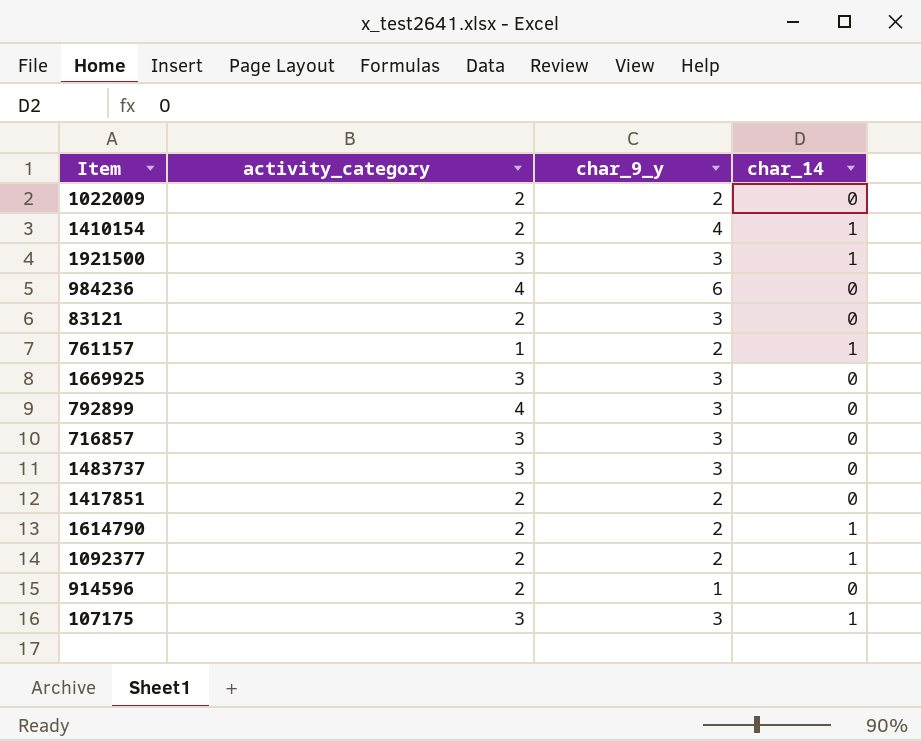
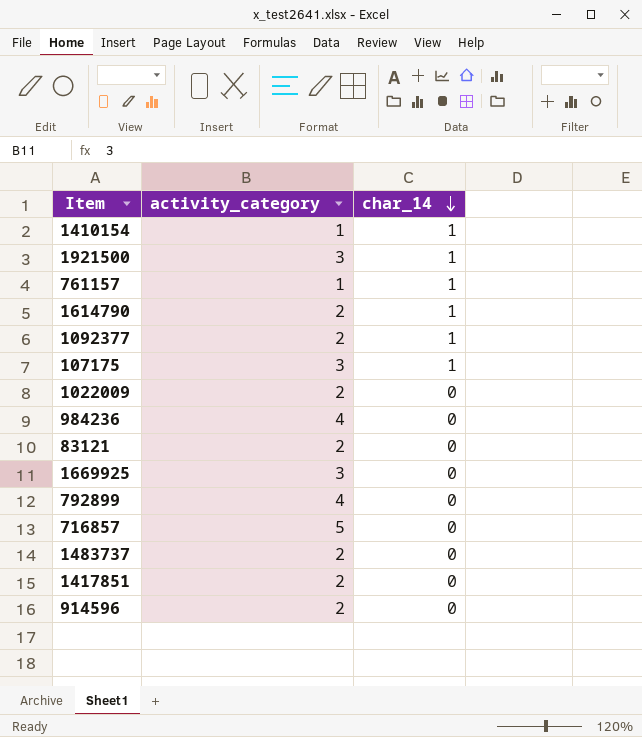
row order: none -> char_14 descending
column char_9_y | position: 3 -> none
1410154 | activity_category: 2 -> 1
716857 | activity_category: 3 -> 5
1483737 | activity_category: 3 -> 2

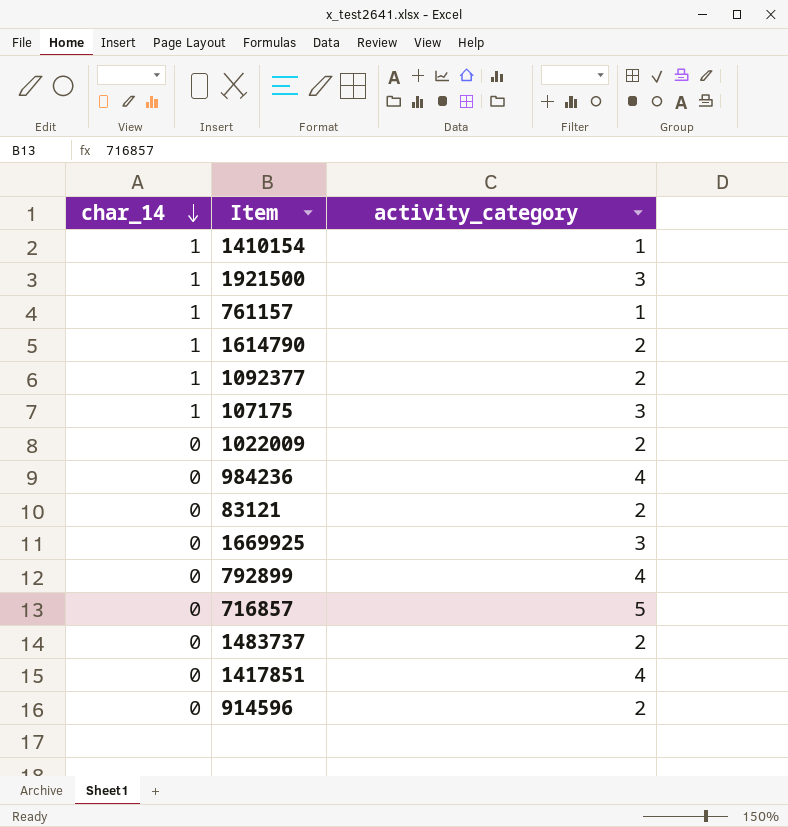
column char_14 | position: 3 -> 1
1417851 | activity_category: 2 -> 4

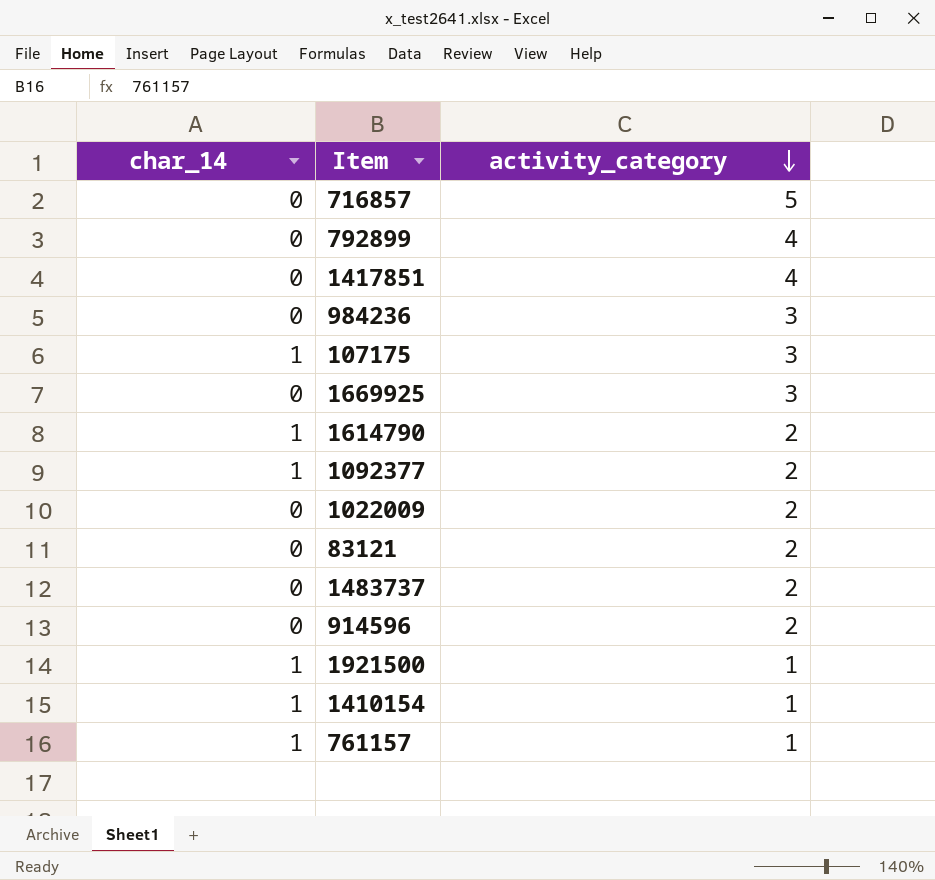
row order: char_14 descending -> activity_category descending
984236 | activity_category: 4 -> 3
1921500 | activity_category: 3 -> 1

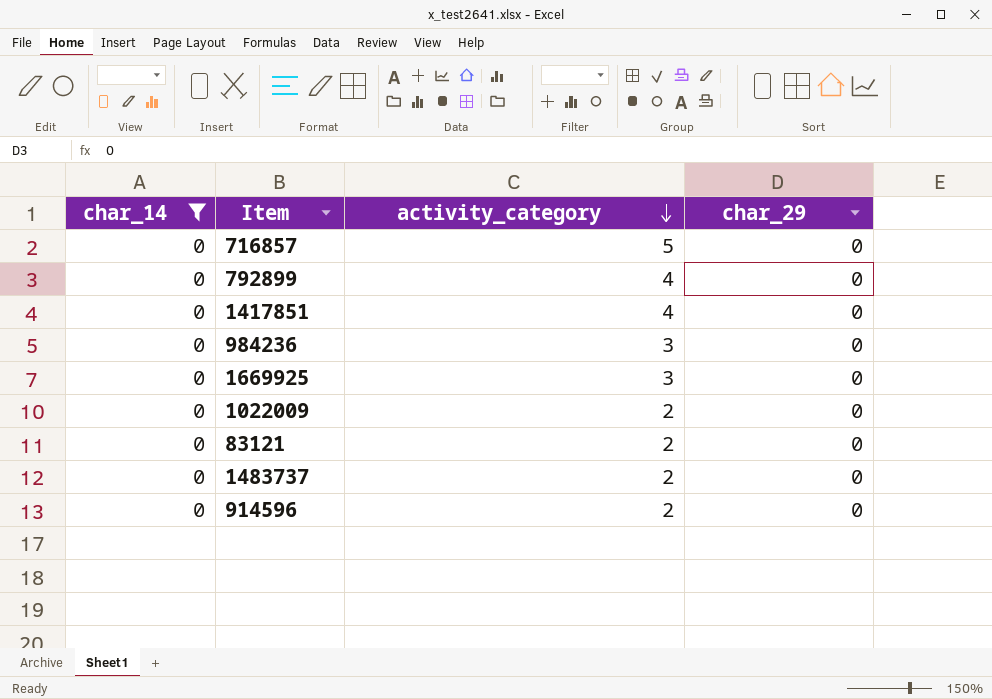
filter: none -> char_14 = 0
column char_29 | position: none -> 4

